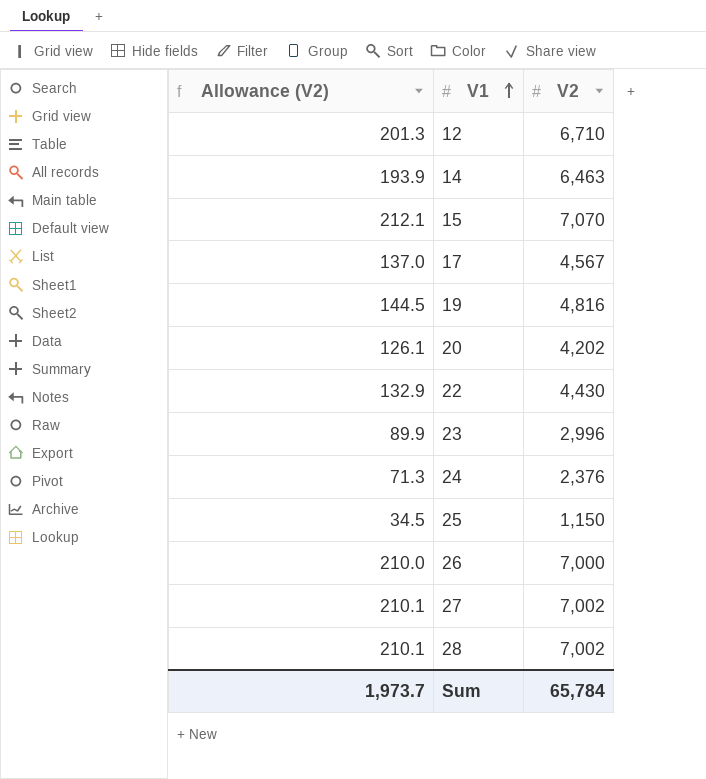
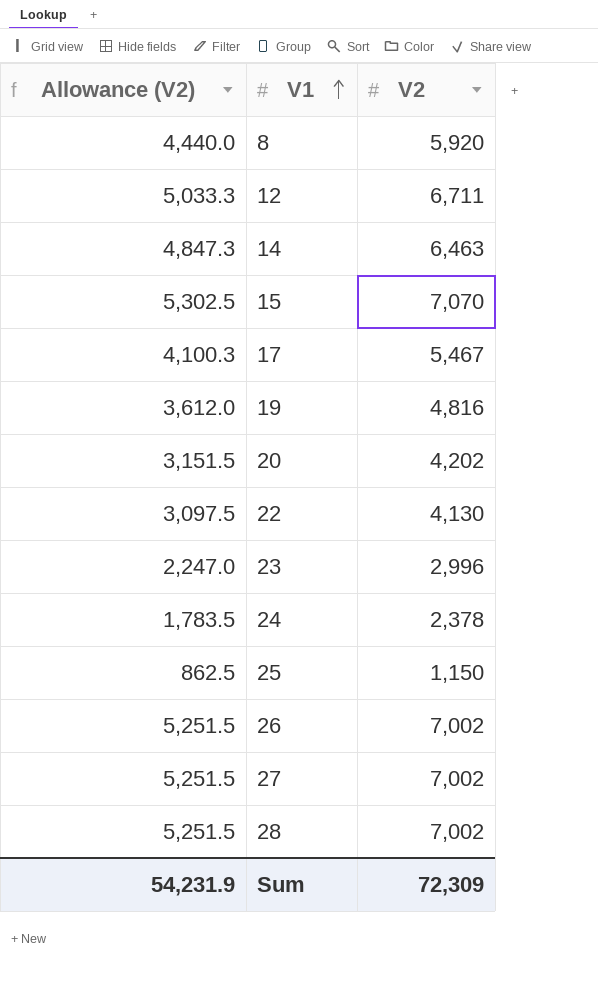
column Allowance (V2) | formula: [V2] * 0.03 -> [V2] * 0.75
row 8: none -> 4,440.0 | 5,920
12 | V2: 6,710 -> 6,711
17 | V2: 4,567 -> 5,467
22 | V2: 4,430 -> 4,130
24 | V2: 2,376 -> 2,378
26 | V2: 7,000 -> 7,002
Sum | Allowance (V2): 1,973.7 -> 54,231.9
Sum | V2: 65,784 -> 72,309

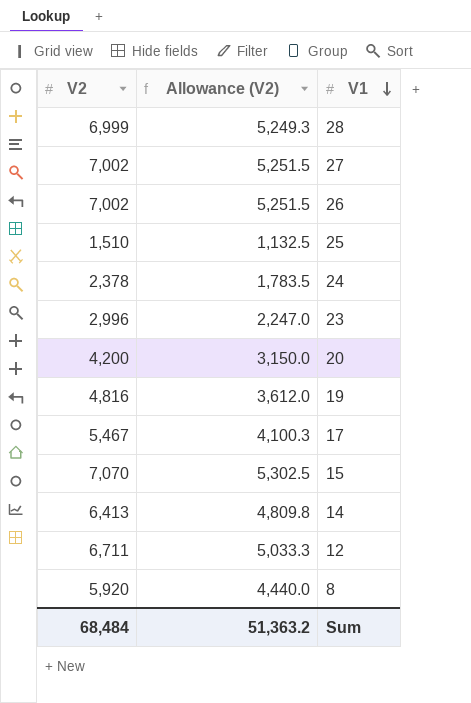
row order: V1 ascending -> V1 descending
column V2 | position: 3 -> 1
row 22: 3,097.5 | 4,130 -> none
28 | V2: 7,002 -> 6,999
28 | Allowance (V2): 5,251.5 -> 5,249.3
25 | V2: 1,150 -> 1,510
25 | Allowance (V2): 862.5 -> 1,132.5
20 | V2: 4,202 -> 4,200
20 | Allowance (V2): 3,151.5 -> 3,150.0
14 | V2: 6,463 -> 6,413
14 | Allowance (V2): 4,847.3 -> 4,809.8
Sum | V2: 72,309 -> 68,484
Sum | Allowance (V2): 54,231.9 -> 51,363.2

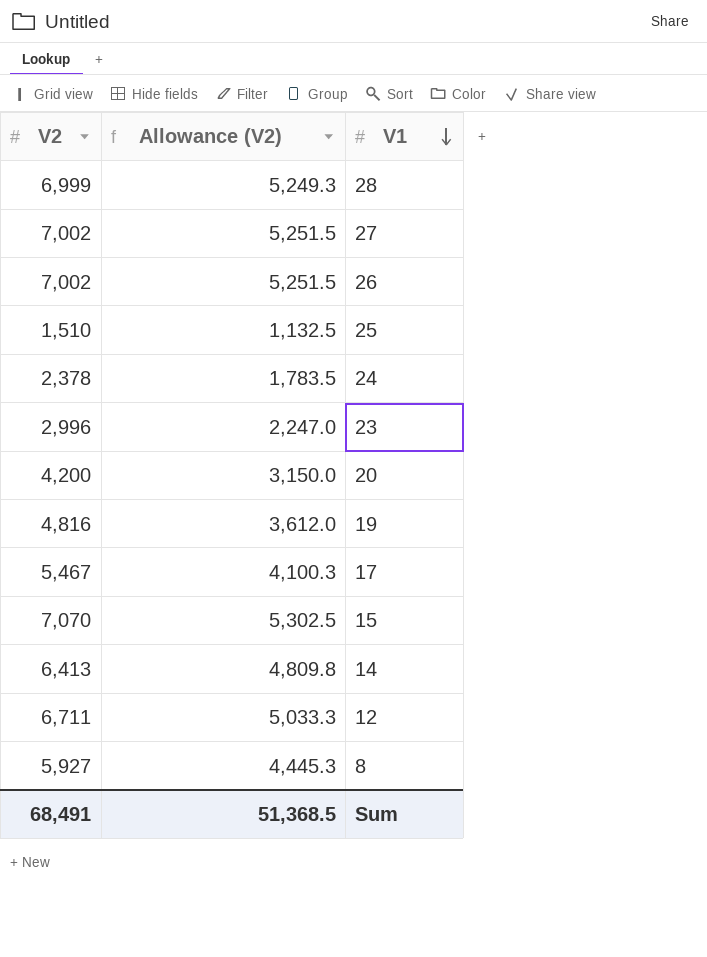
8 | V2: 5,920 -> 5,927
8 | Allowance (V2): 4,440.0 -> 4,445.3
Sum | V2: 68,484 -> 68,491
Sum | Allowance (V2): 51,363.2 -> 51,368.5

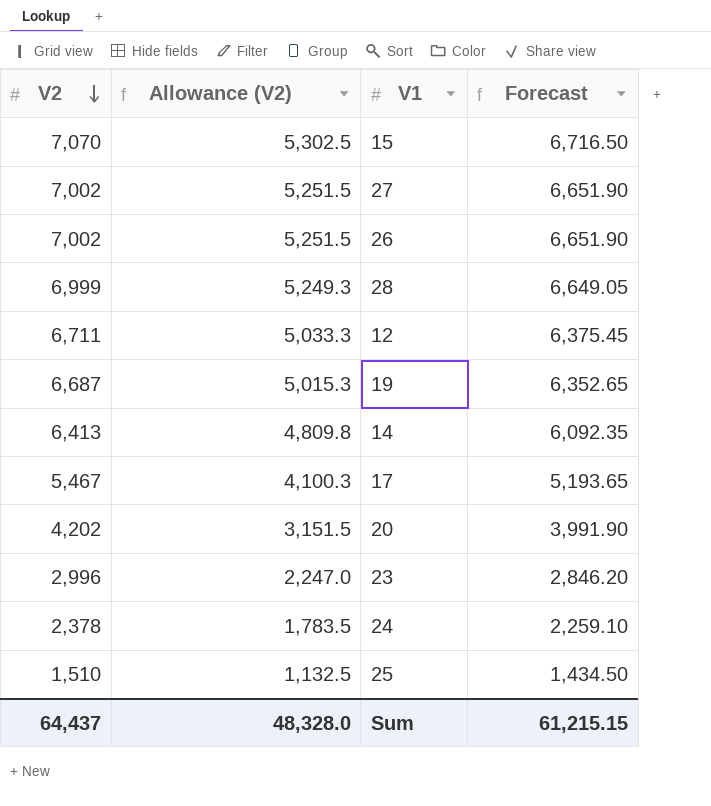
row order: V1 descending -> V2 descending
column Forecast | formula: none -> [V2] * 0.95
row 8: 5,927 | 4,445.3 -> none
19 | V2: 4,816 -> 6,687
19 | Allowance (V2): 3,612.0 -> 5,015.3
20 | V2: 4,200 -> 4,202
20 | Allowance (V2): 3,150.0 -> 3,151.5
Sum | V2: 68,491 -> 64,437
Sum | Allowance (V2): 51,368.5 -> 48,328.0

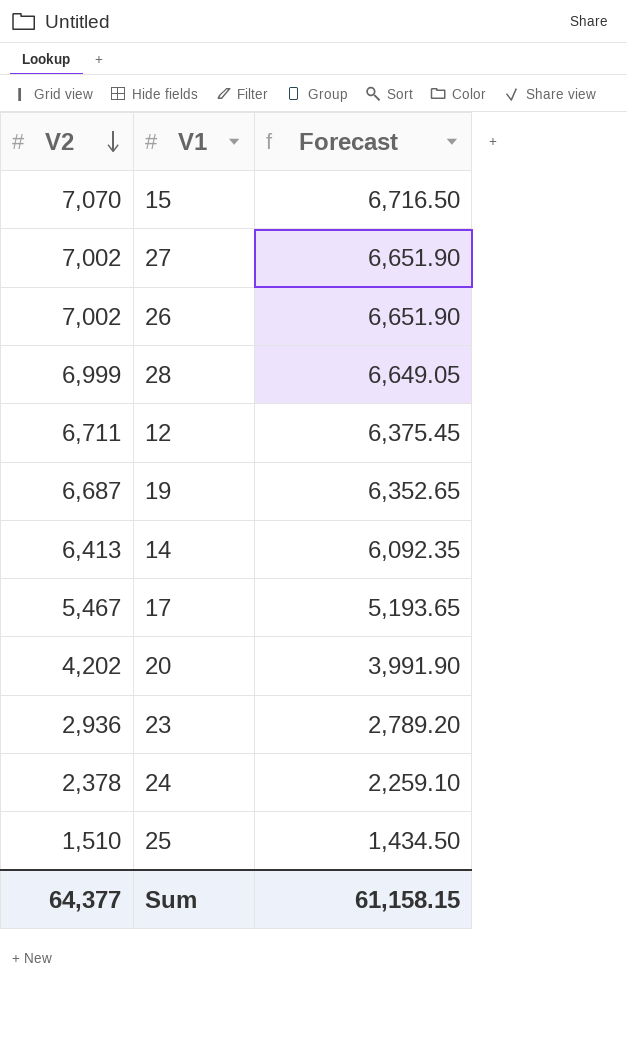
column Allowance (V2) | formula: [V2] * 0.75 -> none
23 | V2: 2,996 -> 2,936
23 | Forecast: 2,846.20 -> 2,789.20
Sum | V2: 64,437 -> 64,377
Sum | Forecast: 61,215.15 -> 61,158.15

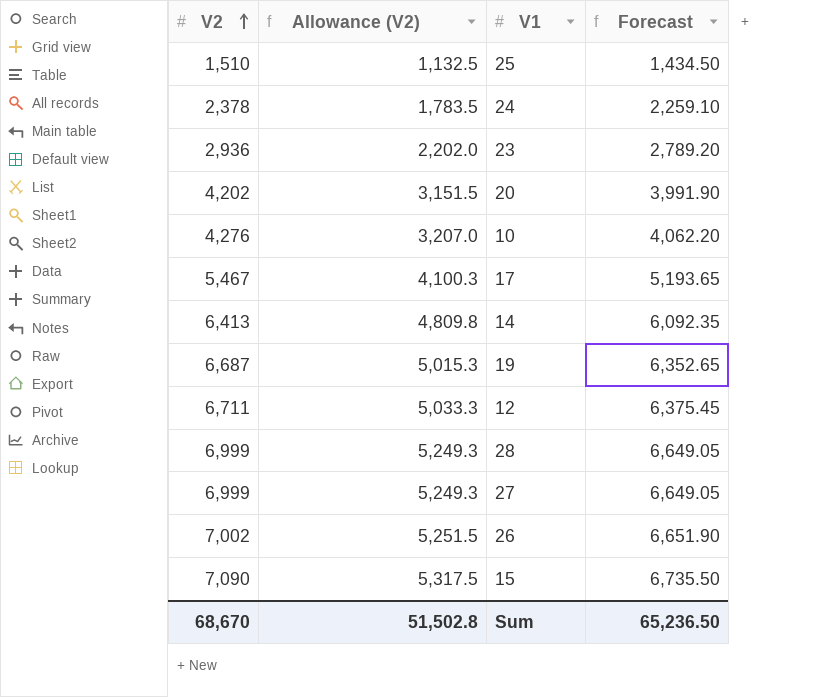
row order: V2 descending -> V2 ascending
column Allowance (V2) | formula: none -> [V2] * 0.75
row 10: none -> 4,276 | 3,207.0 | 4,062.20
27 | V2: 7,002 -> 6,999
27 | Forecast: 6,651.90 -> 6,649.05
15 | V2: 7,070 -> 7,090
15 | Forecast: 6,716.50 -> 6,735.50
Sum | V2: 64,377 -> 68,670
Sum | Forecast: 61,158.15 -> 65,236.50

